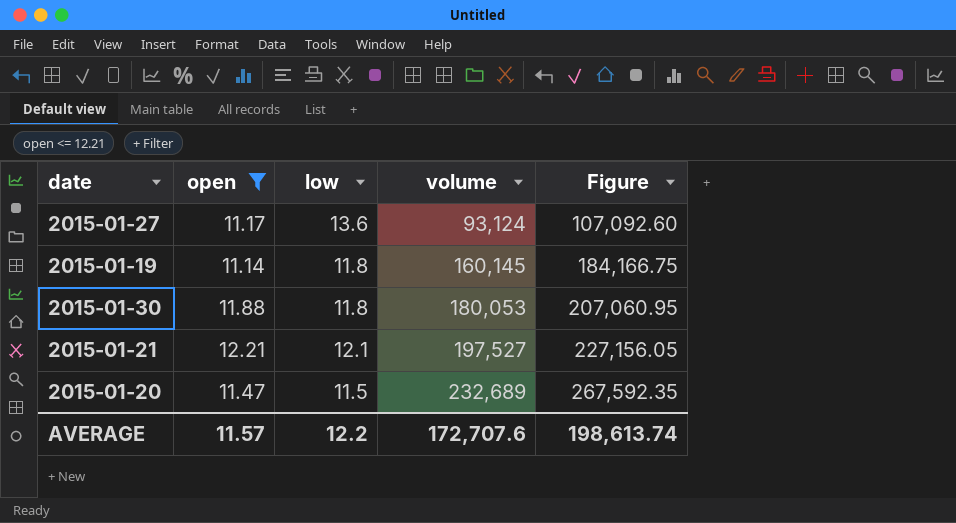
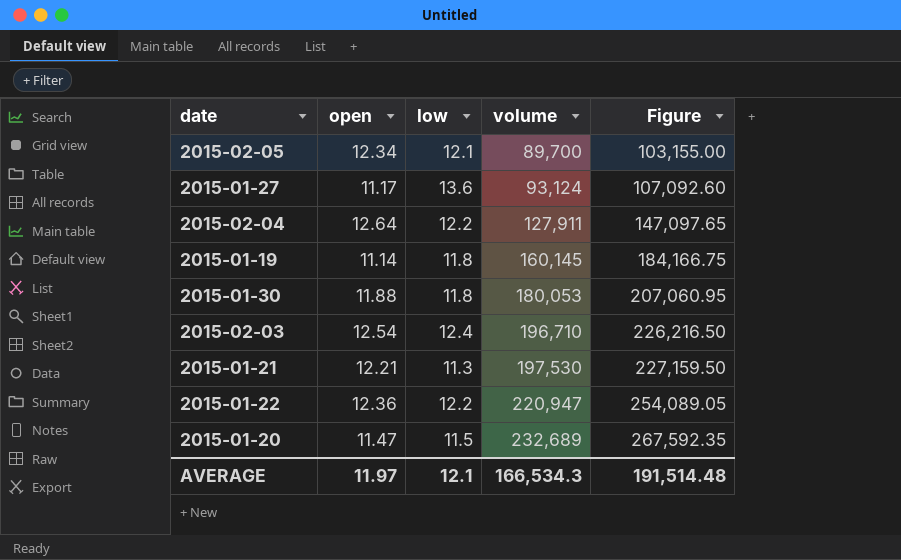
filter: open <= 12.21 -> none
2015-01-21 | low: 12.1 -> 11.3
2015-01-21 | volume: 197,527 -> 197,530
2015-01-21 | Figure: 227,156.05 -> 227,159.50
AVERAGE | open: 11.57 -> 11.97
AVERAGE | low: 12.2 -> 12.1
AVERAGE | volume: 172,707.6 -> 166,534.3
AVERAGE | Figure: 198,613.74 -> 191,514.48

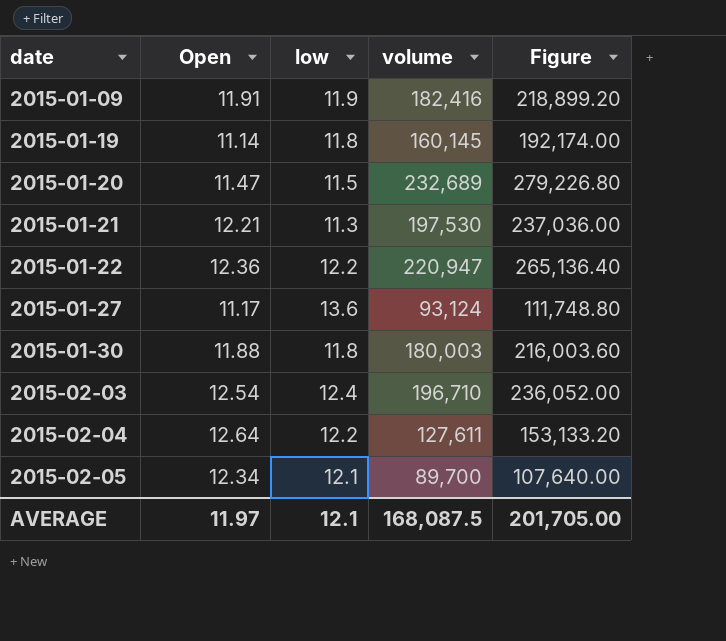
row order: volume ascending -> date ascending
column name: open -> Open
column Figure | formula: [volume] * 1.15 -> [volume] * 1.2
row 2015-01-09: none -> 11.91 | 11.9 | 182,416 | 218,899.20
2015-01-30 | volume: 180,053 -> 180,003
2015-02-04 | volume: 127,911 -> 127,611
AVERAGE | volume: 166,534.3 -> 168,087.5
AVERAGE | Figure: 191,514.48 -> 201,705.00

